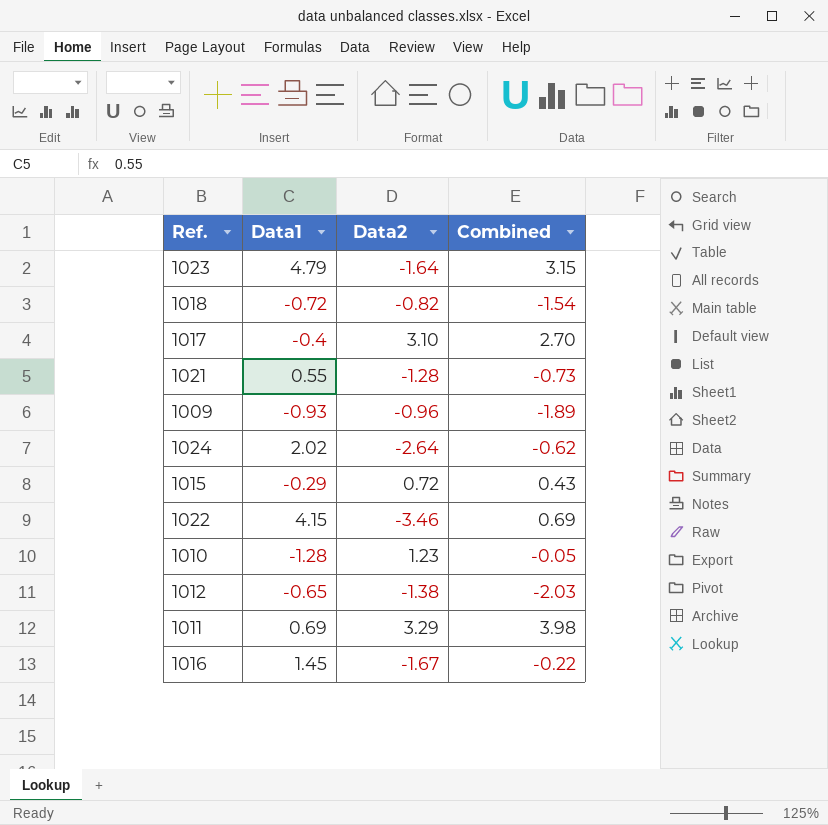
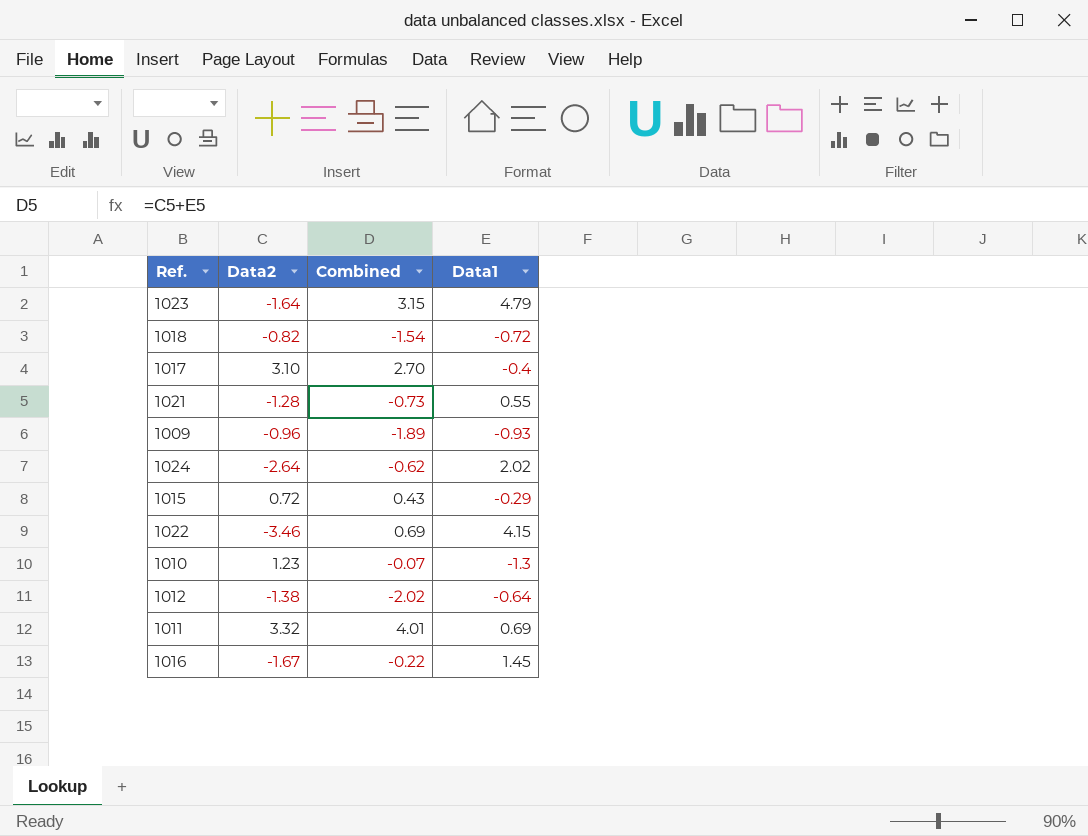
column Data1 | position: 2 -> 4
1010 | Combined: -0.05 -> -0.07
1010 | Data1: -1.28 -> -1.3
1012 | Combined: -2.03 -> -2.02
1012 | Data1: -0.65 -> -0.64
1011 | Data2: 3.29 -> 3.32
1011 | Combined: 3.98 -> 4.01

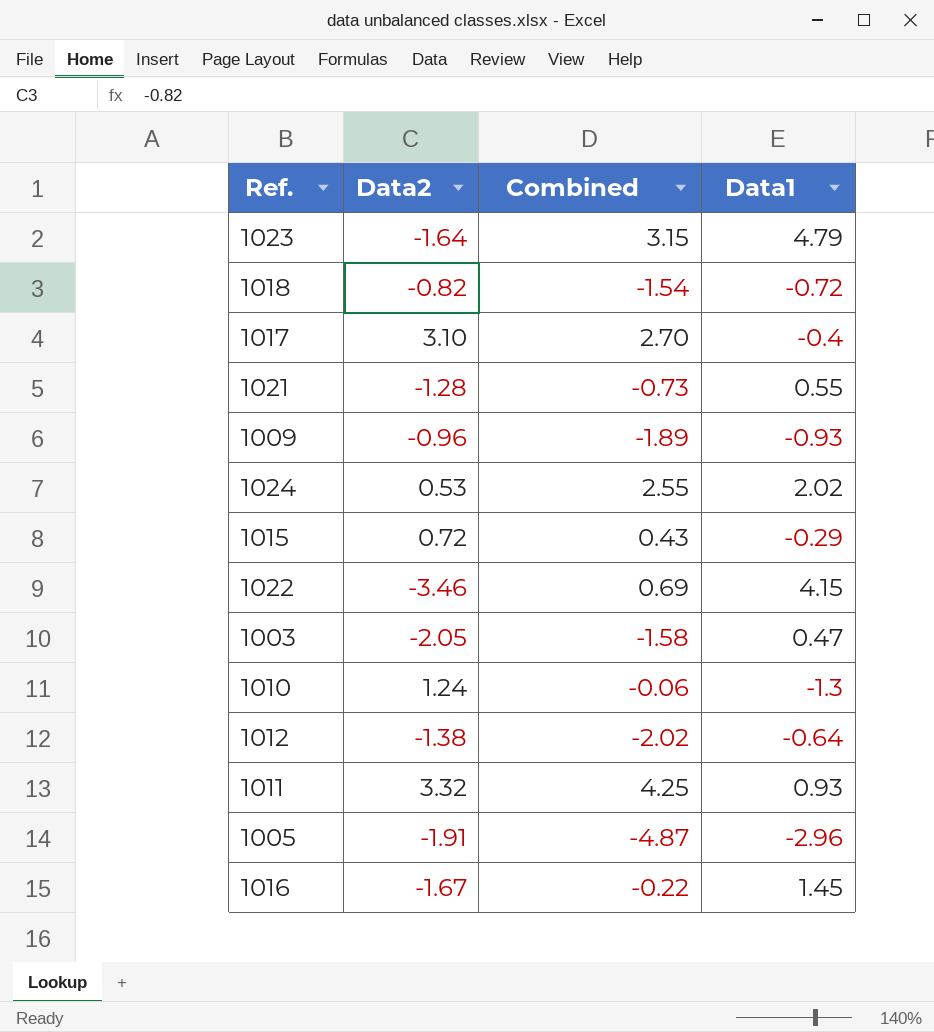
1024 | Data2: -2.64 -> 0.53
1024 | Combined: -0.62 -> 2.55
row 1003: none -> -2.05 | -1.58 | 0.47
1010 | Data2: 1.23 -> 1.24
1010 | Combined: -0.07 -> -0.06
1011 | Combined: 4.01 -> 4.25
1011 | Data1: 0.69 -> 0.93
row 1005: none -> -1.91 | -4.87 | -2.96

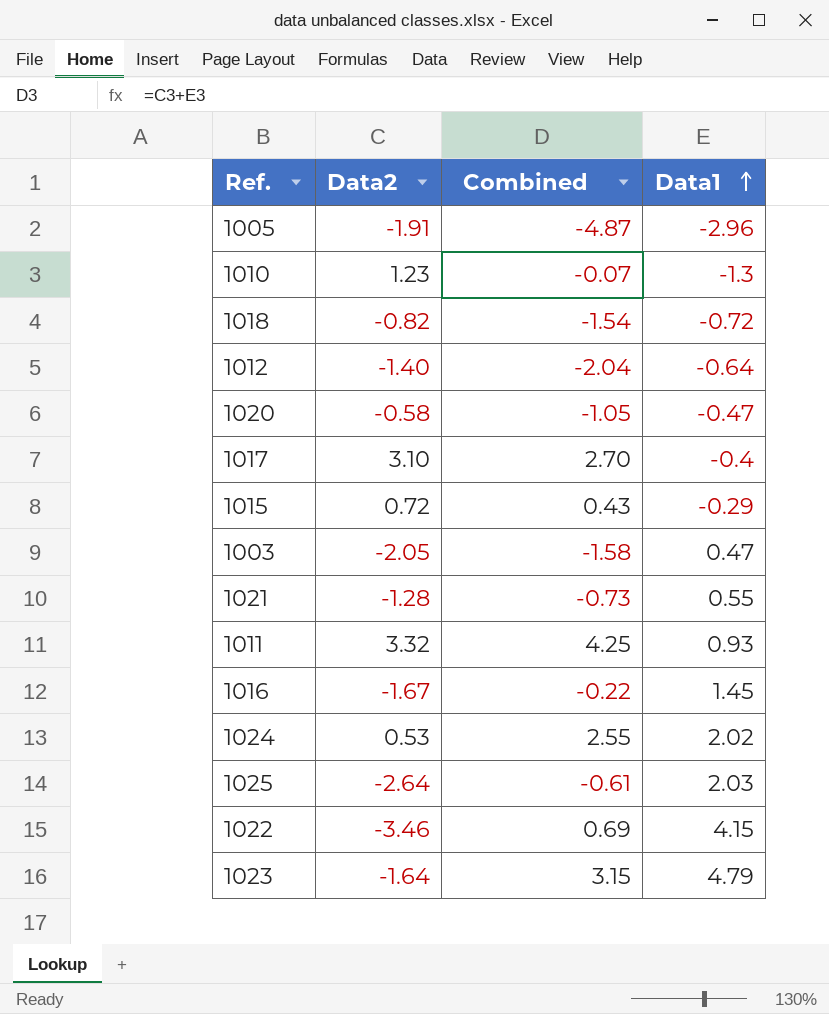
row order: none -> Data1 ascending
row 1009: -0.96 | -1.89 | -0.93 -> none
1010 | Data2: 1.24 -> 1.23
1010 | Combined: -0.06 -> -0.07
1012 | Data2: -1.38 -> -1.40
1012 | Combined: -2.02 -> -2.04
row 1020: none -> -0.58 | -1.05 | -0.47
row 1025: none -> -2.64 | -0.61 | 2.03

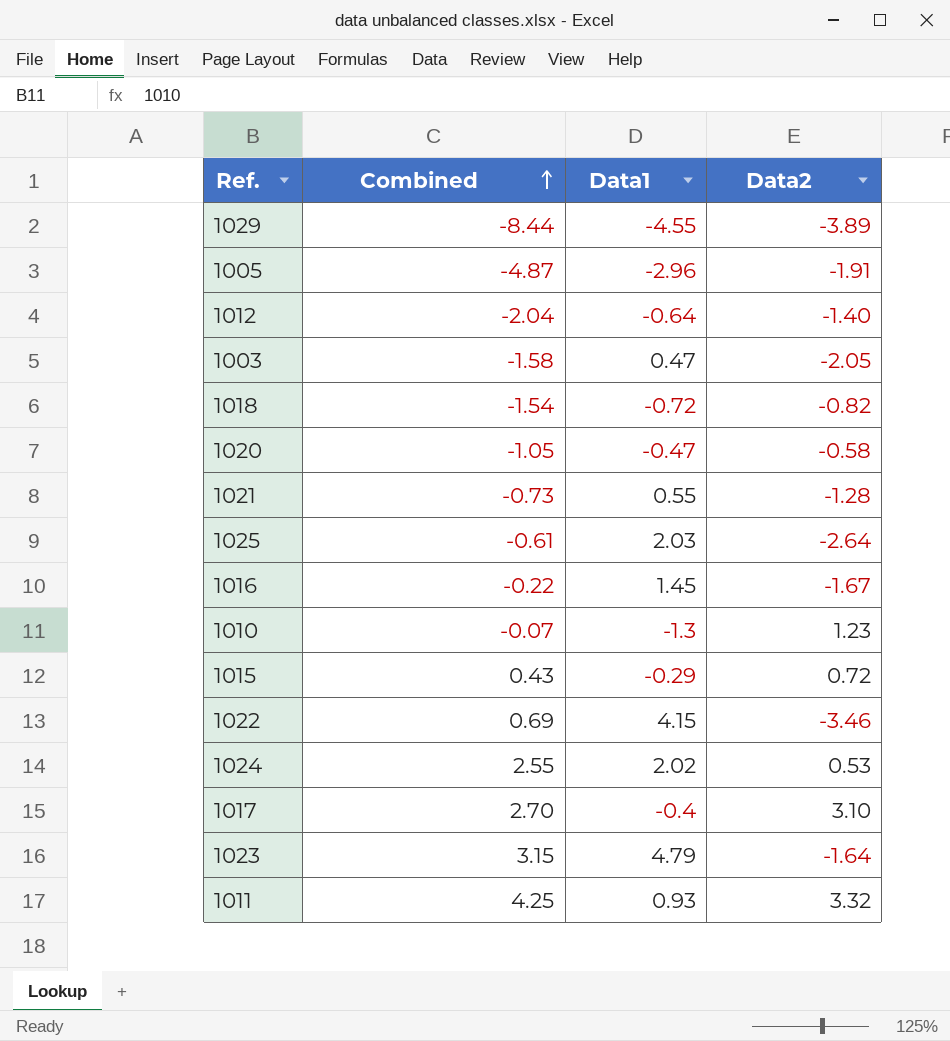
row order: Data1 ascending -> Combined ascending
column Data2 | position: 2 -> 4
row 1029: none -> -8.44 | -4.55 | -3.89

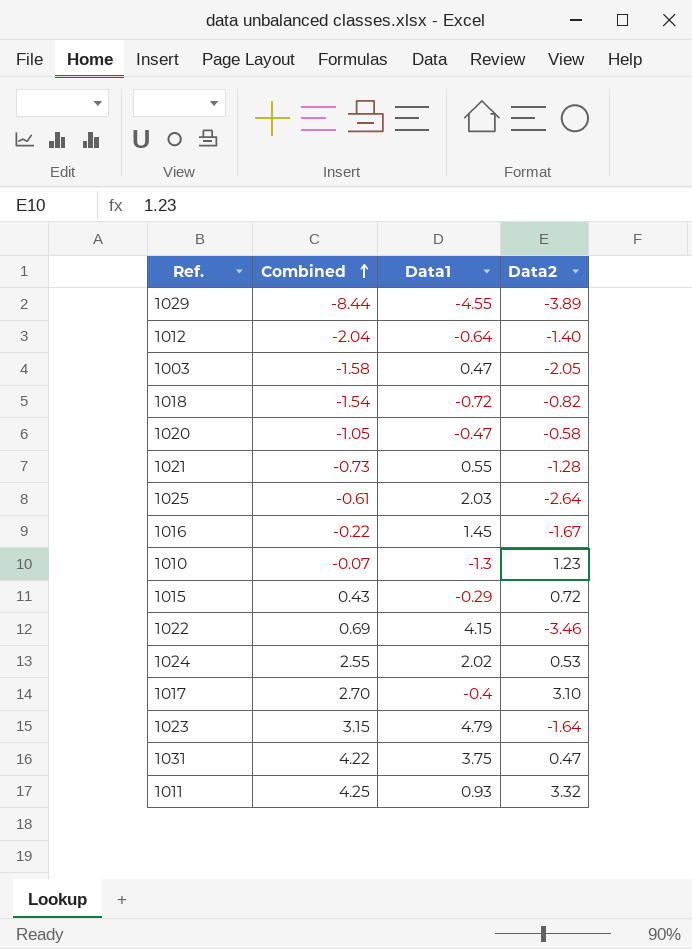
row 1005: -4.87 | -2.96 | -1.91 -> none
row 1031: none -> 4.22 | 3.75 | 0.47

